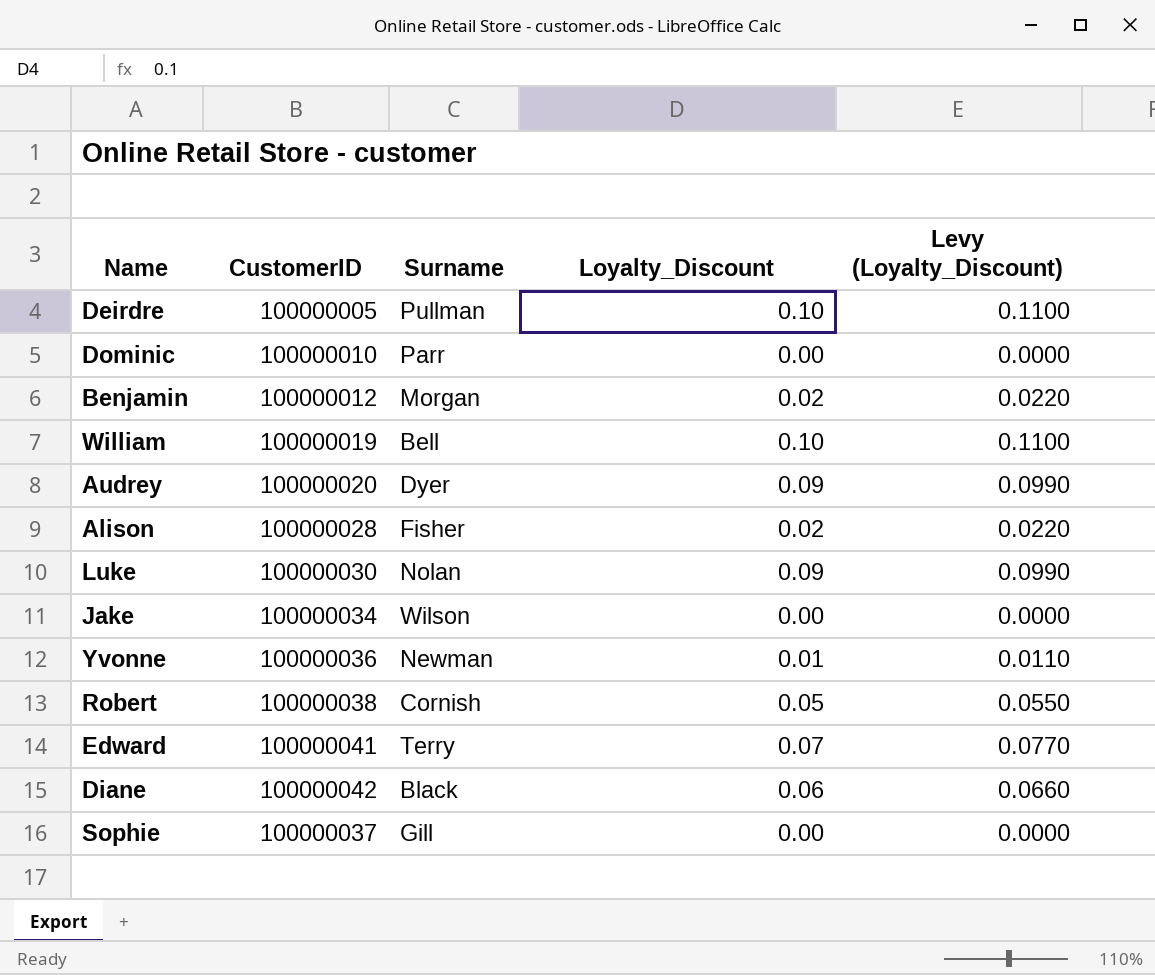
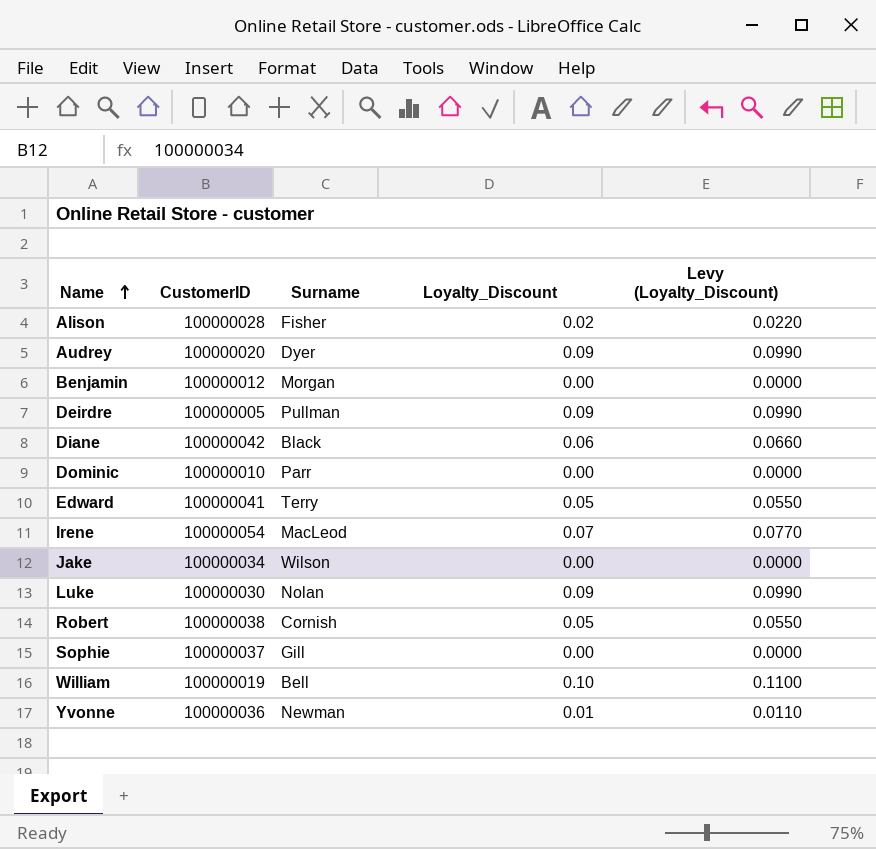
row order: none -> Name ascending
Benjamin | Loyalty_Discount: 0.02 -> 0.00
Benjamin | Levy (Loyalty_Discount): 0.0220 -> 0.0000
Deirdre | Loyalty_Discount: 0.10 -> 0.09
Deirdre | Levy (Loyalty_Discount): 0.1100 -> 0.0990
Edward | Loyalty_Discount: 0.07 -> 0.05
Edward | Levy (Loyalty_Discount): 0.0770 -> 0.0550
row Irene: none -> 100000054 | MacLeod | 0.07 | 0.0770

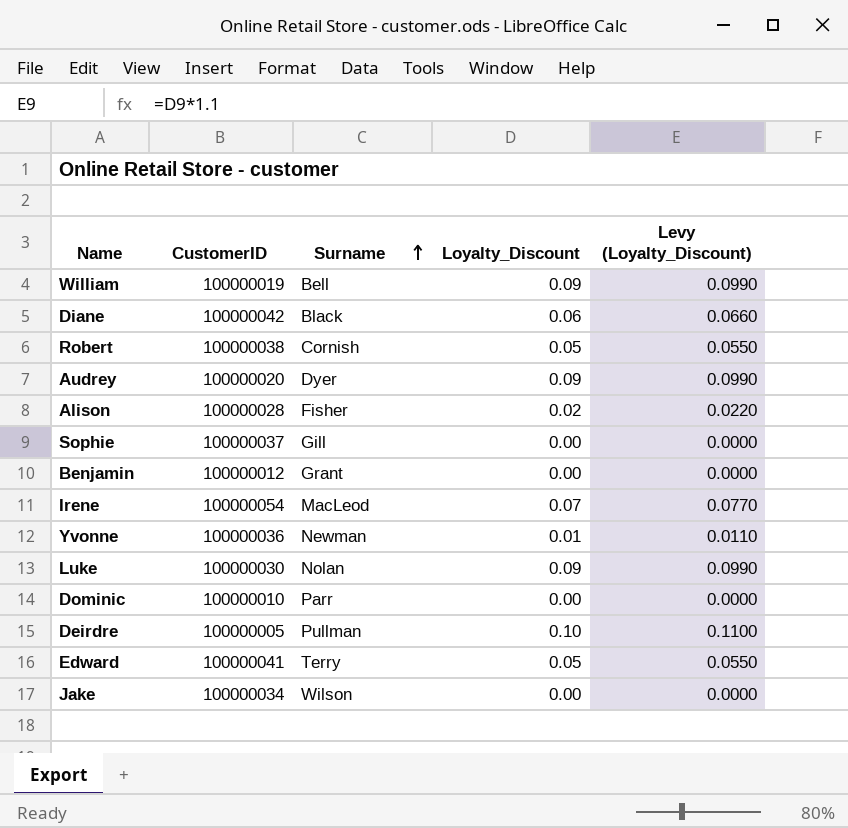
row order: Name ascending -> Surname ascending
William | Loyalty_Discount: 0.10 -> 0.09
William | Levy (Loyalty_Discount): 0.1100 -> 0.0990
Benjamin | Surname: Morgan -> Grant
Deirdre | Loyalty_Discount: 0.09 -> 0.10
Deirdre | Levy (Loyalty_Discount): 0.0990 -> 0.1100

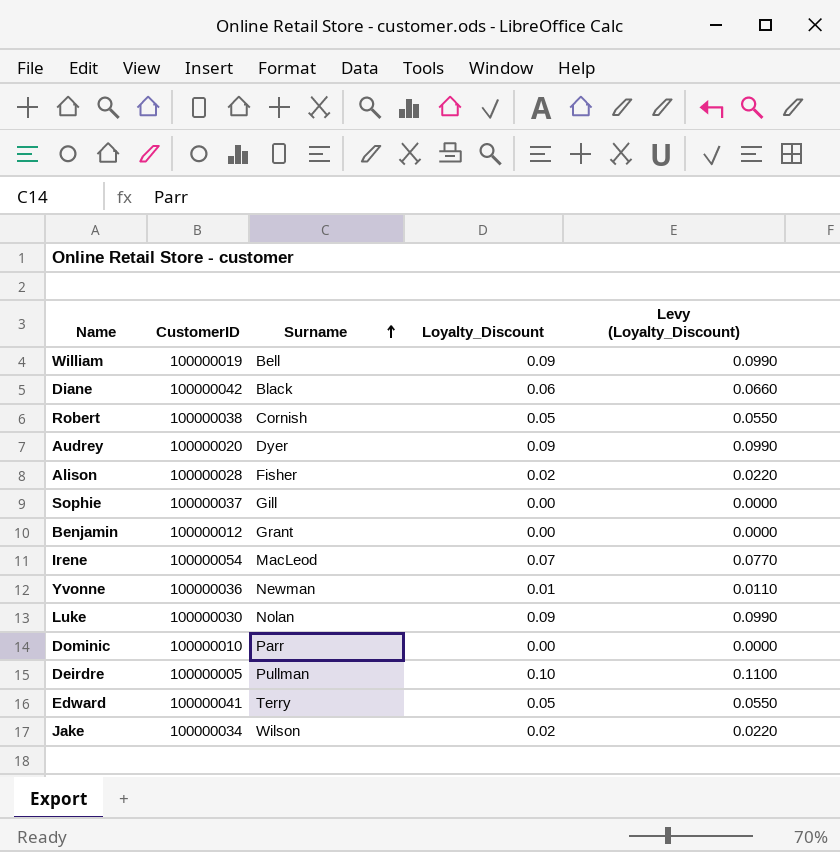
Jake | Loyalty_Discount: 0.00 -> 0.02
Jake | Levy (Loyalty_Discount): 0.0000 -> 0.0220

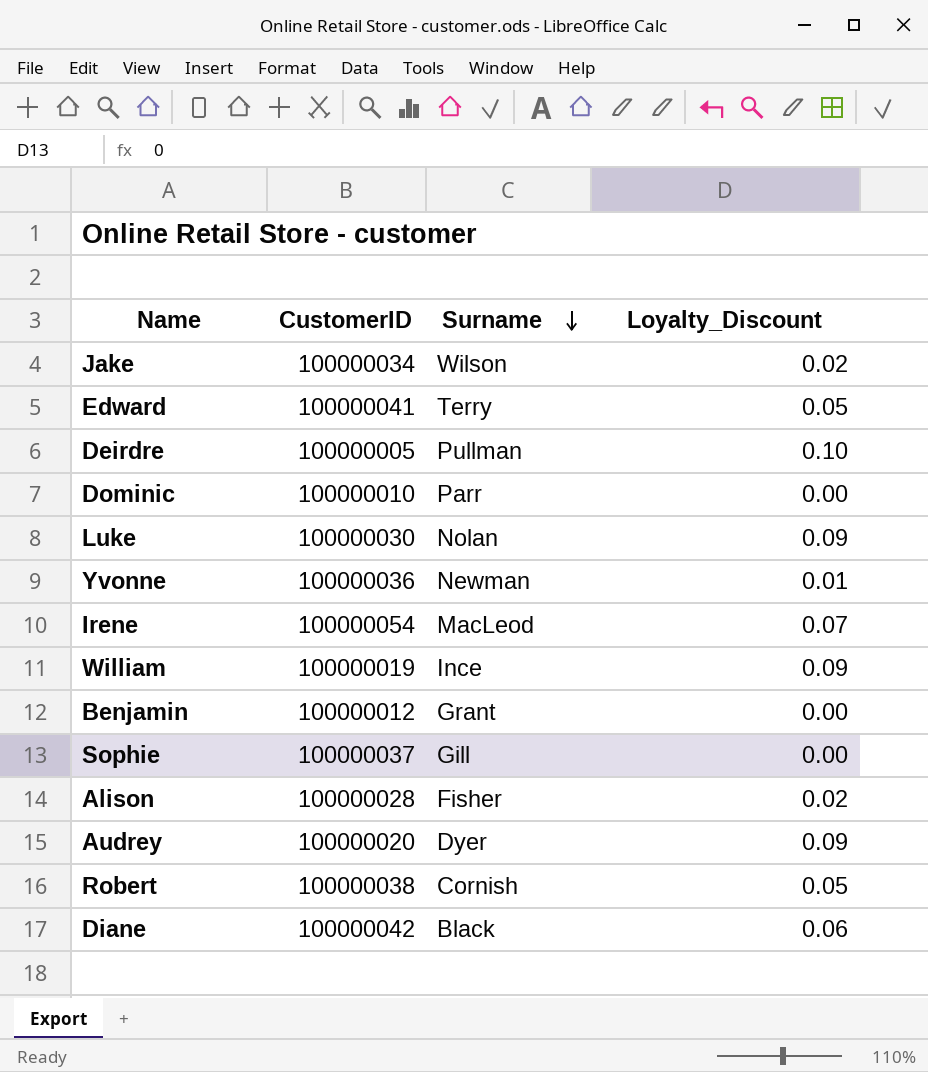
row order: Surname ascending -> Surname descending
column Levy (Loyalty_Discount) | formula: [Loyalty_Discount] * 1.1 -> none
William | Surname: Bell -> Ince

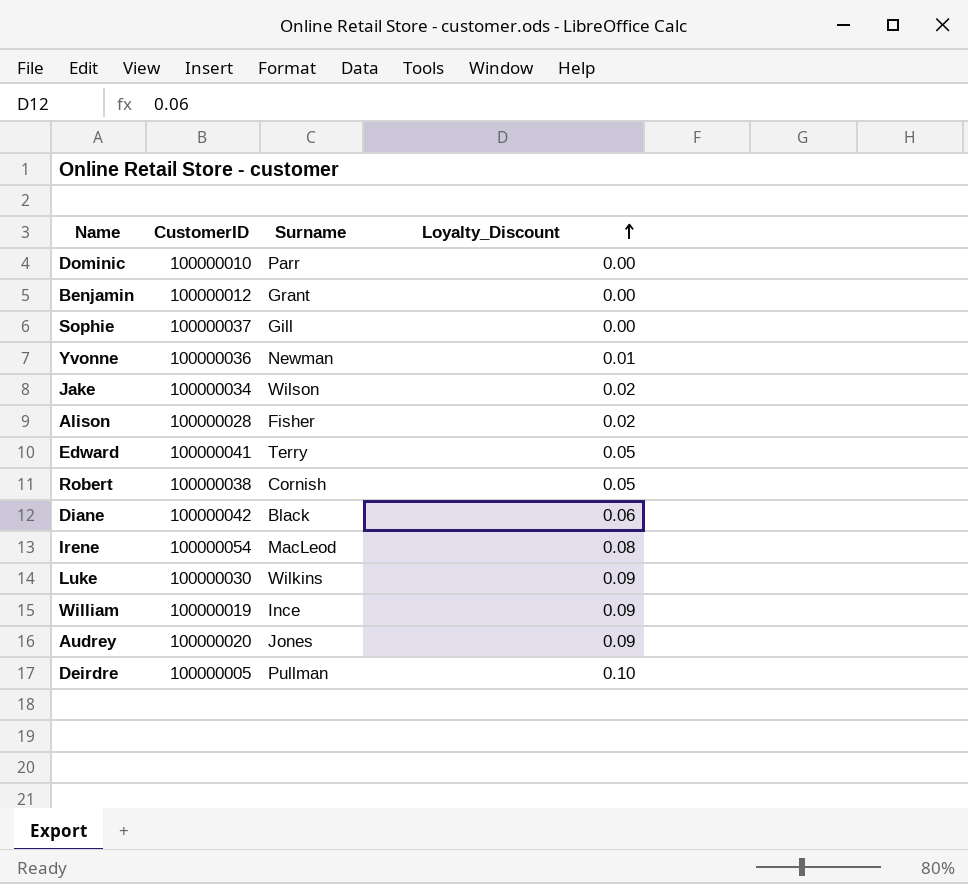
row order: Surname descending -> Loyalty_Discount ascending
Irene | Loyalty_Discount: 0.07 -> 0.08
Luke | Surname: Nolan -> Wilkins
Audrey | Surname: Dyer -> Jones

